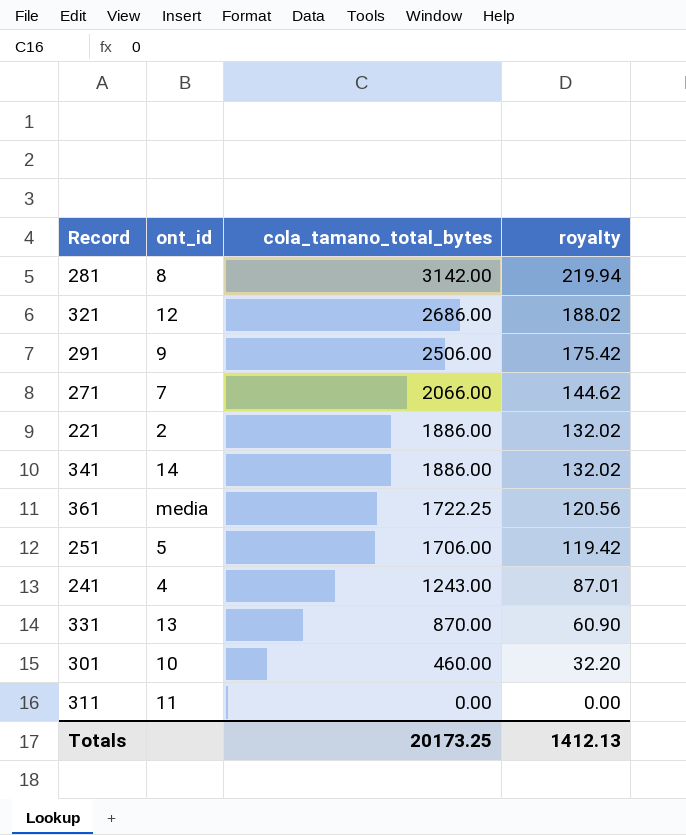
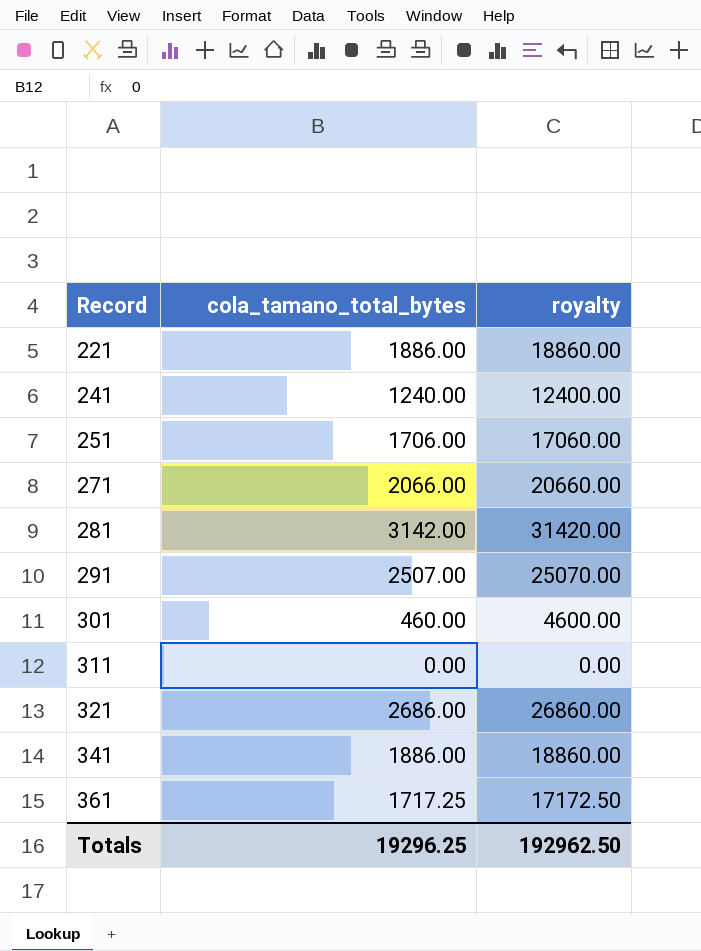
row order: cola_tamano_total_bytes descending -> Record ascending
column ont_id | position: 2 -> none
column royalty | formula: [cola_tamano_total_bytes] * 0.07 -> [cola_tamano_total_bytes] * 10
row 331: 13 | 870.00 | 60.90 -> none
241 | cola_tamano_total_bytes: 1243.00 -> 1240.00
291 | cola_tamano_total_bytes: 2506.00 -> 2507.00
361 | cola_tamano_total_bytes: 1722.25 -> 1717.25
Totals | cola_tamano_total_bytes: 20173.25 -> 19296.25
Totals | royalty: 1412.13 -> 192962.50

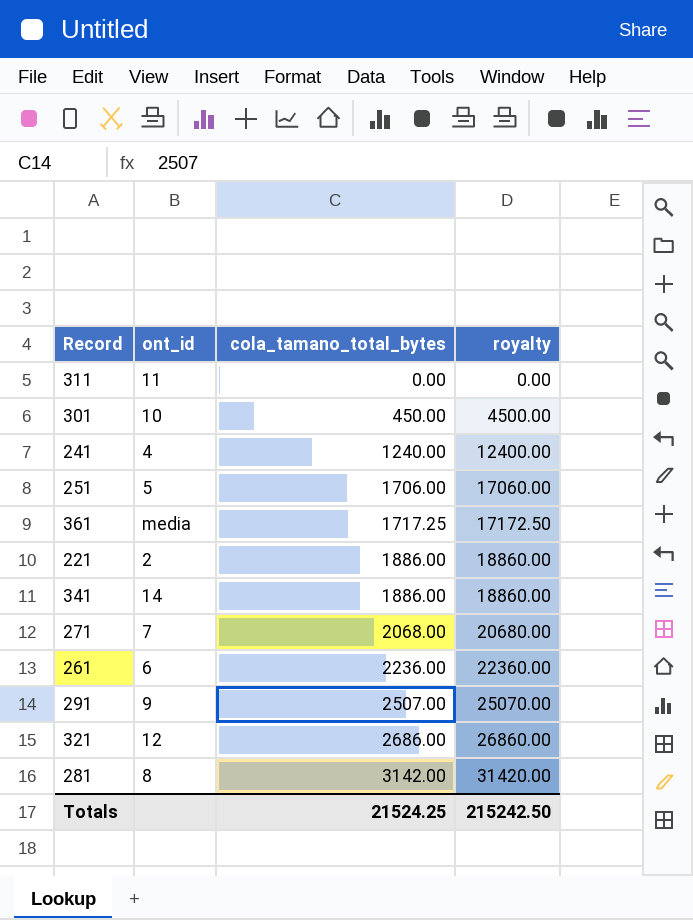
row order: Record ascending -> cola_tamano_total_bytes ascending
column ont_id | position: none -> 2
301 | cola_tamano_total_bytes: 460.00 -> 450.00
301 | royalty: 4600.00 -> 4500.00
271 | cola_tamano_total_bytes: 2066.00 -> 2068.00
271 | royalty: 20660.00 -> 20680.00
row 261: none -> 6 | 2236.00 | 22360.00
Totals | cola_tamano_total_bytes: 19296.25 -> 21524.25
Totals | royalty: 192962.50 -> 215242.50

